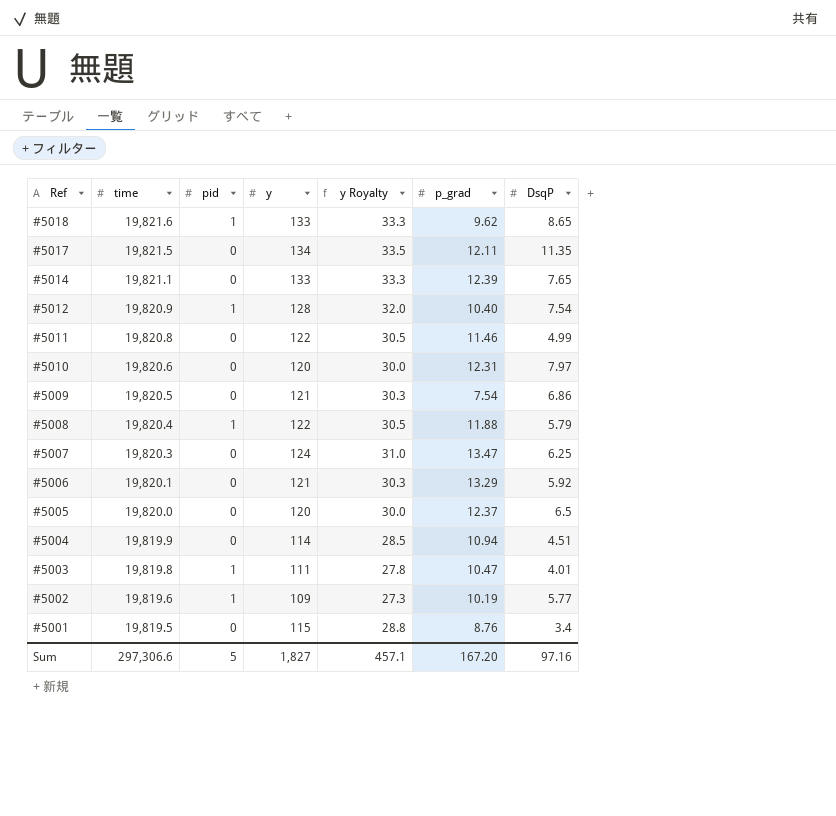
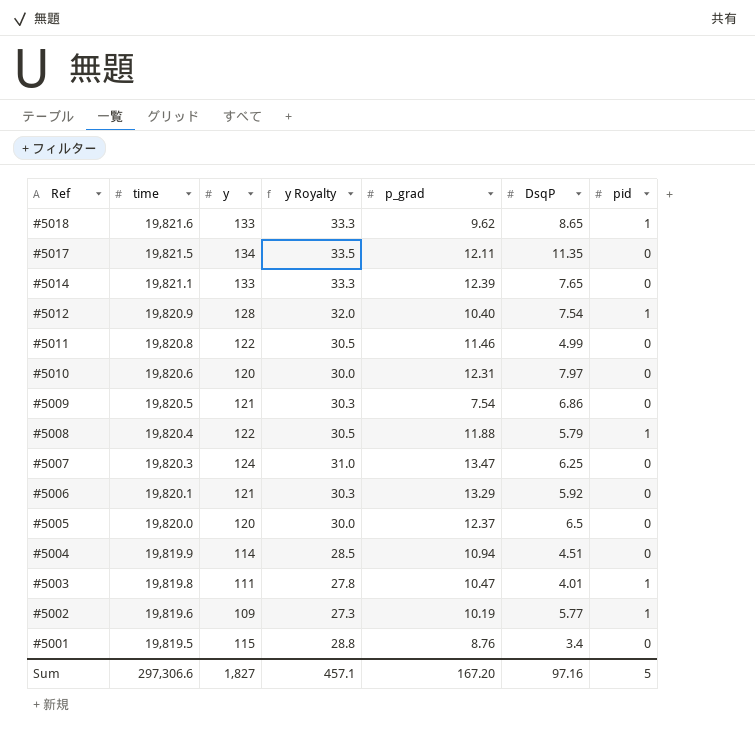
column pid | position: 3 -> 7

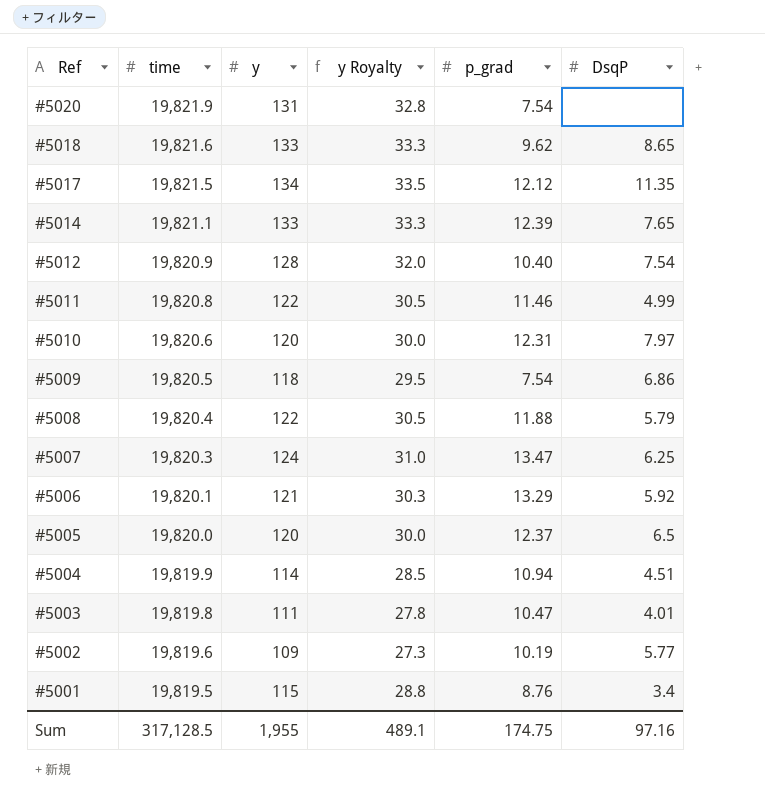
column pid | position: 7 -> none
row #5020: none -> 19,821.9 | 131 | 32.8 | 7.54 | none
#5017 | p_grad: 12.11 -> 12.12
#5009 | y: 121 -> 118
#5009 | y Royalty: 30.3 -> 29.5
Sum | time: 297,306.6 -> 317,128.5
Sum | y: 1,827 -> 1,955
Sum | y Royalty: 457.1 -> 489.1
Sum | p_grad: 167.20 -> 174.75

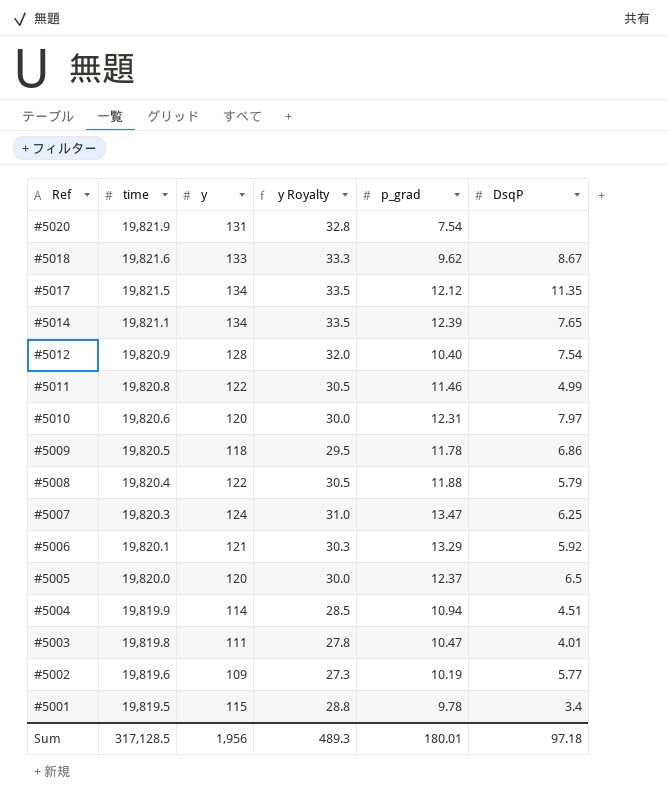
#5018 | DsqP: 8.65 -> 8.67
#5014 | y: 133 -> 134
#5014 | y Royalty: 33.3 -> 33.5
#5009 | p_grad: 7.54 -> 11.78
#5001 | p_grad: 8.76 -> 9.78
Sum | y: 1,955 -> 1,956
Sum | y Royalty: 489.1 -> 489.3
Sum | p_grad: 174.75 -> 180.01
Sum | DsqP: 97.16 -> 97.18

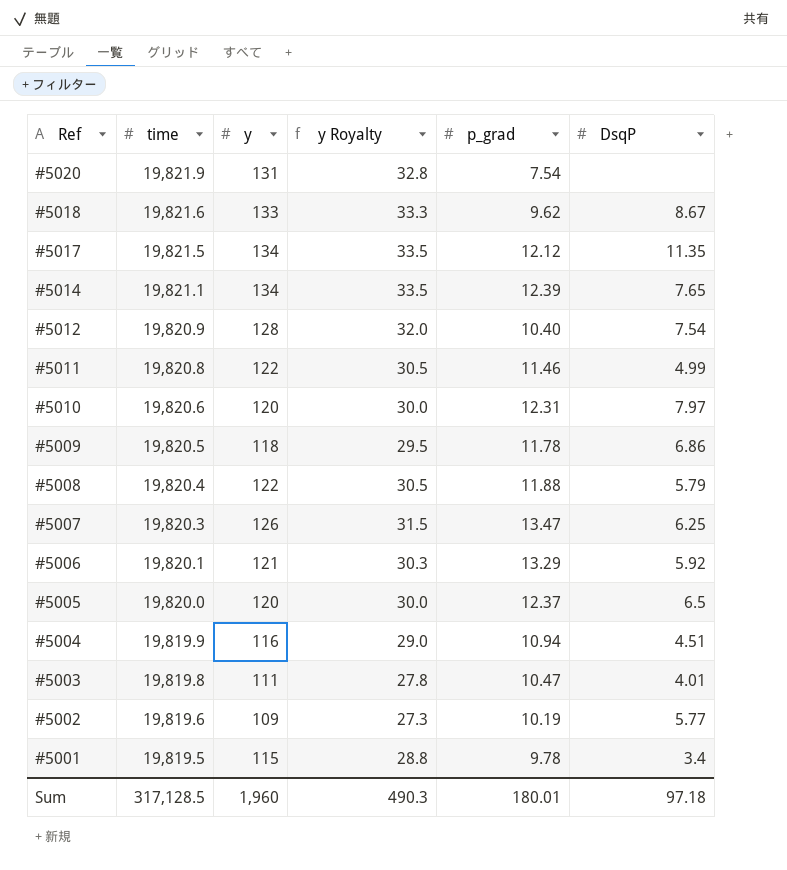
#5007 | y: 124 -> 126
#5007 | y Royalty: 31.0 -> 31.5
#5004 | y: 114 -> 116
#5004 | y Royalty: 28.5 -> 29.0
Sum | y: 1,956 -> 1,960
Sum | y Royalty: 489.3 -> 490.3

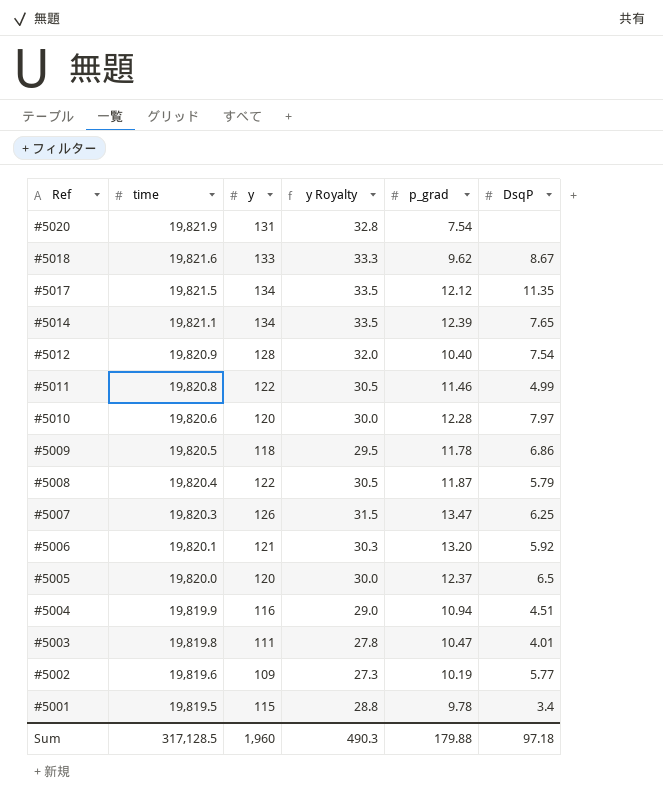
#5010 | p_grad: 12.31 -> 12.28
#5008 | p_grad: 11.88 -> 11.87
#5006 | p_grad: 13.29 -> 13.20
Sum | p_grad: 180.01 -> 179.88

